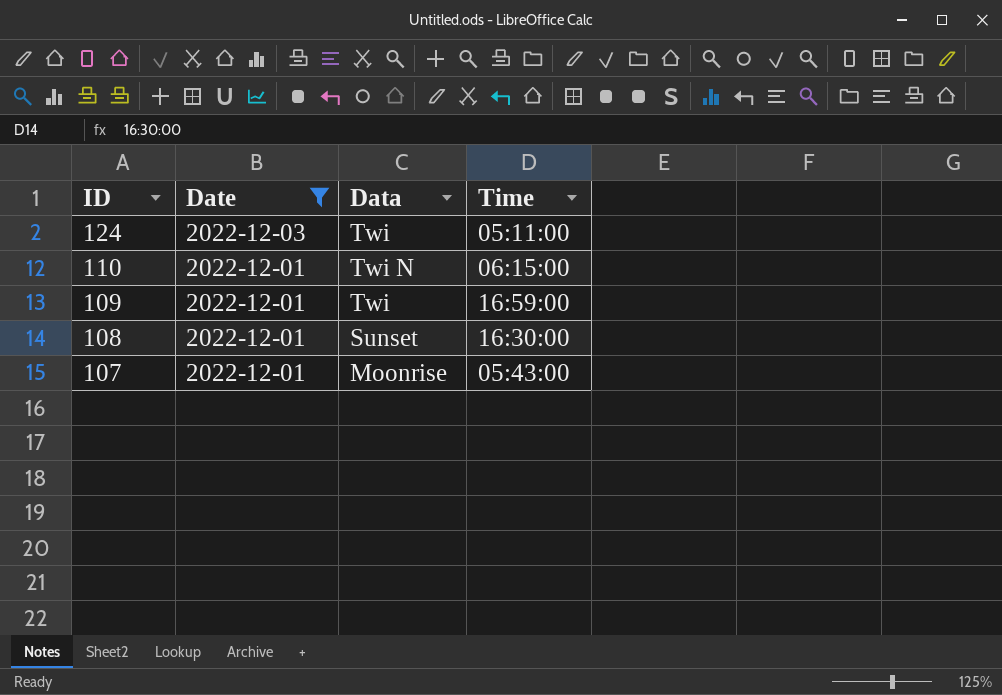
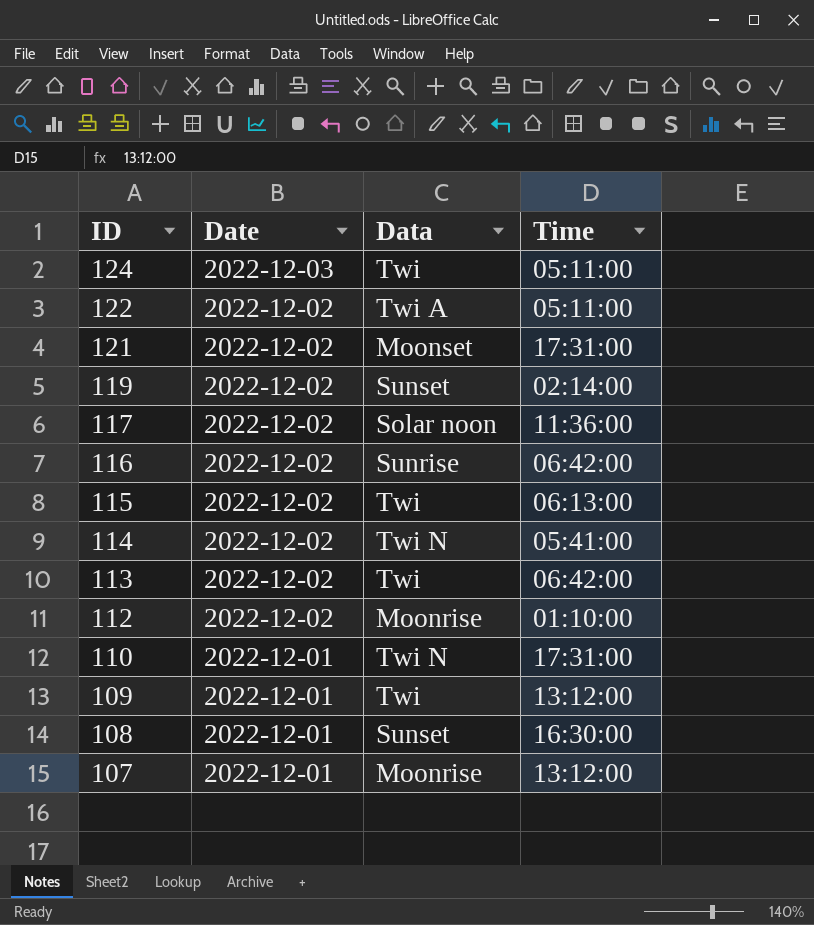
filter: Date != 2022-12-02 -> none
110 | Time: 06:15:00 -> 17:31:00
109 | Time: 16:59:00 -> 13:12:00
107 | Time: 05:43:00 -> 13:12:00

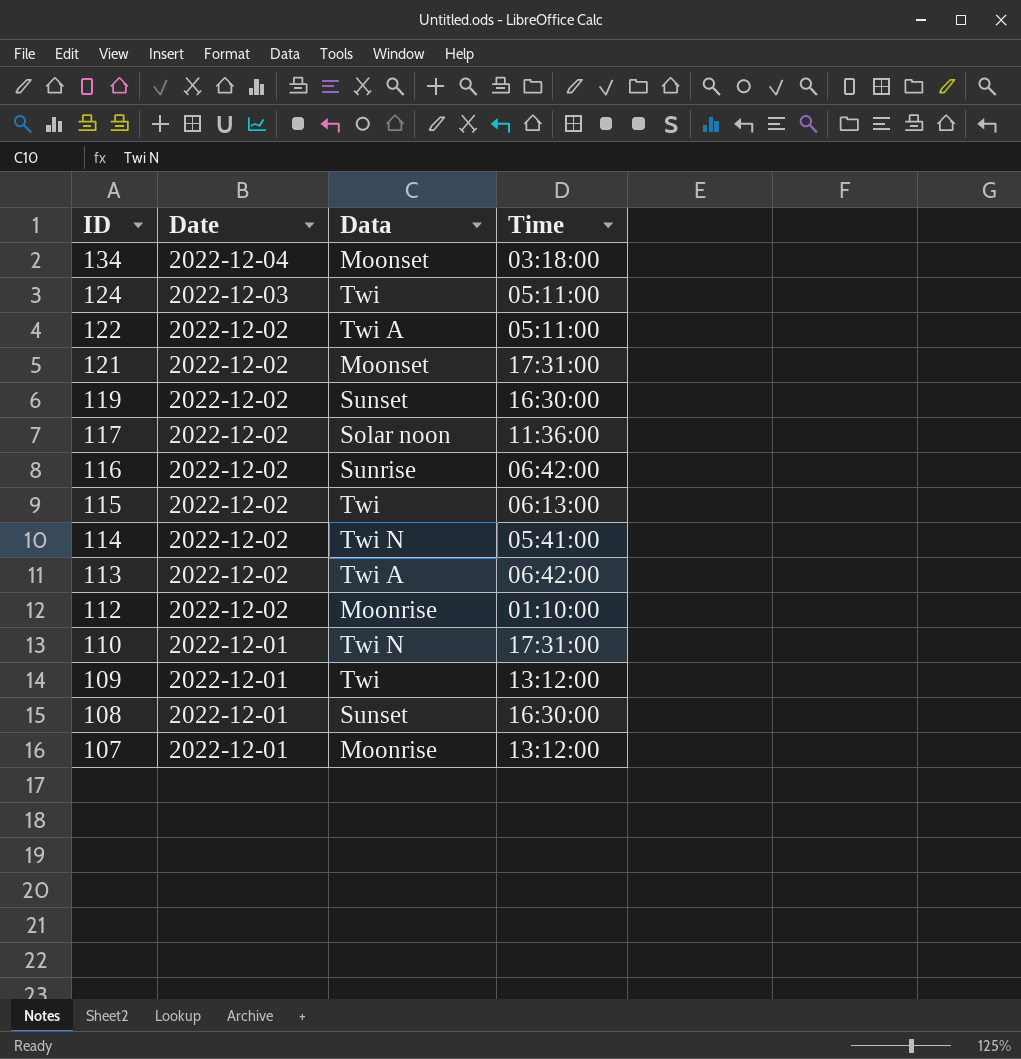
row 134: none -> 2022-12-04 | Moonset | 03:18:00
119 | Time: 02:14:00 -> 16:30:00
113 | Data: Twi -> Twi A

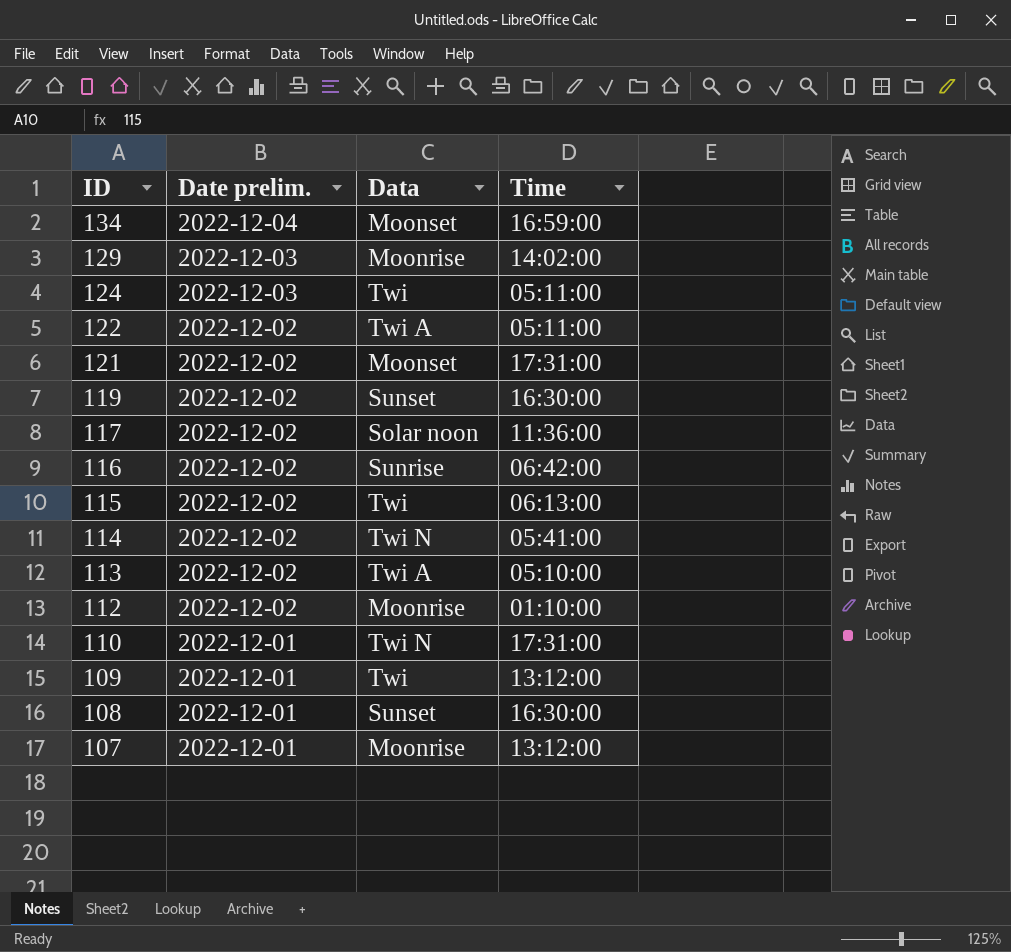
column name: Date -> Date prelim.
134 | Time: 03:18:00 -> 16:59:00
row 129: none -> 2022-12-03 | Moonrise | 14:02:00
113 | Time: 06:42:00 -> 05:10:00

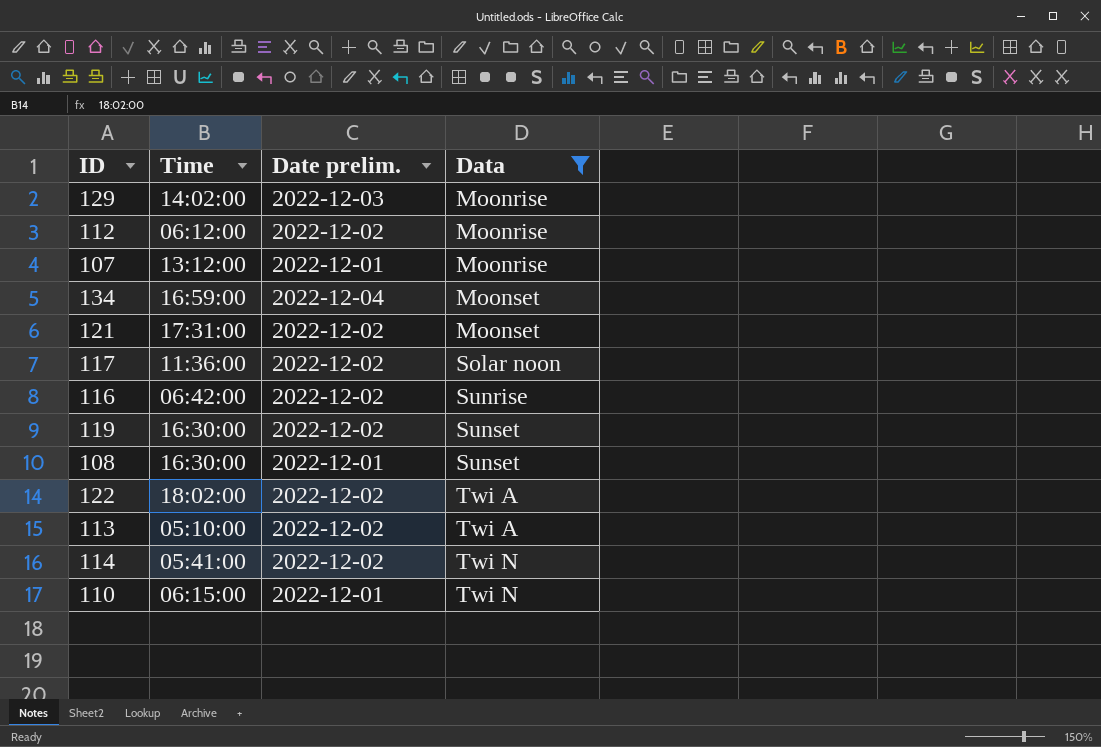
filter: none -> Data != Twi
row order: ID descending -> Data ascending
column Time | position: 4 -> 2
112 | Time: 01:10:00 -> 06:12:00
122 | Time: 05:11:00 -> 18:02:00
110 | Time: 17:31:00 -> 06:15:00

